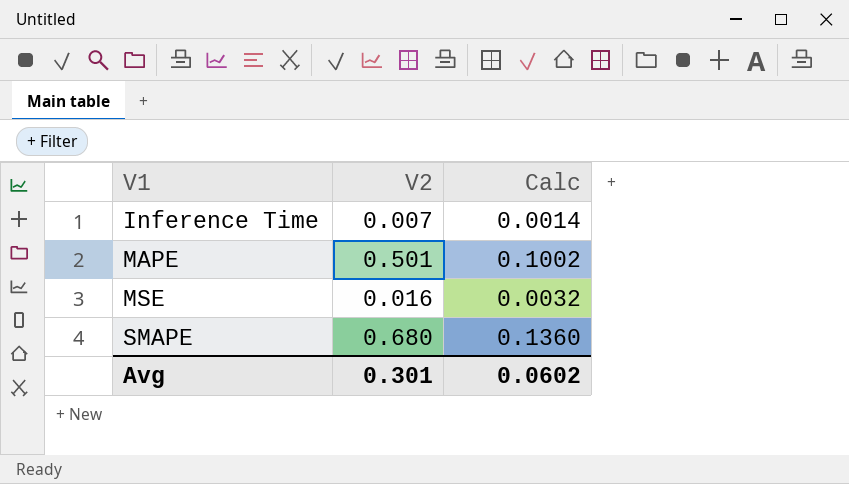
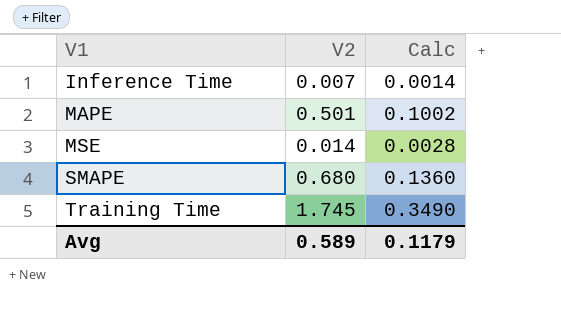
MSE | V2: 0.016 -> 0.014
MSE | Calc: 0.0032 -> 0.0028
row Training Time: none -> 1.745 | 0.3490
Avg | V2: 0.301 -> 0.589
Avg | Calc: 0.0602 -> 0.1179

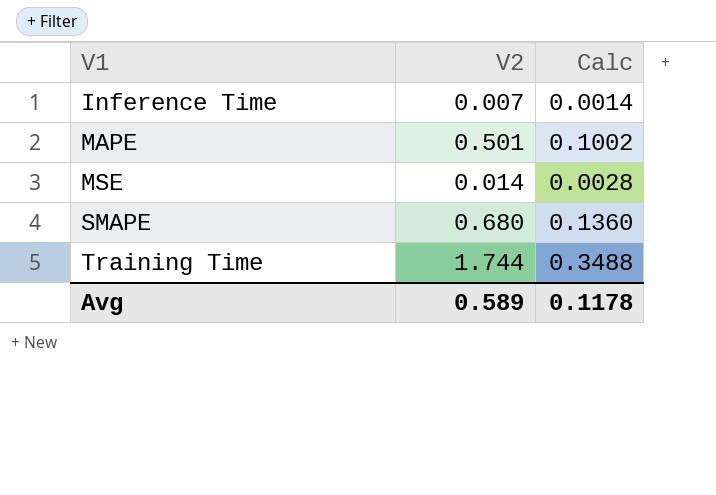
Training Time | V2: 1.745 -> 1.744
Training Time | Calc: 0.3490 -> 0.3488
Avg | Calc: 0.1179 -> 0.1178

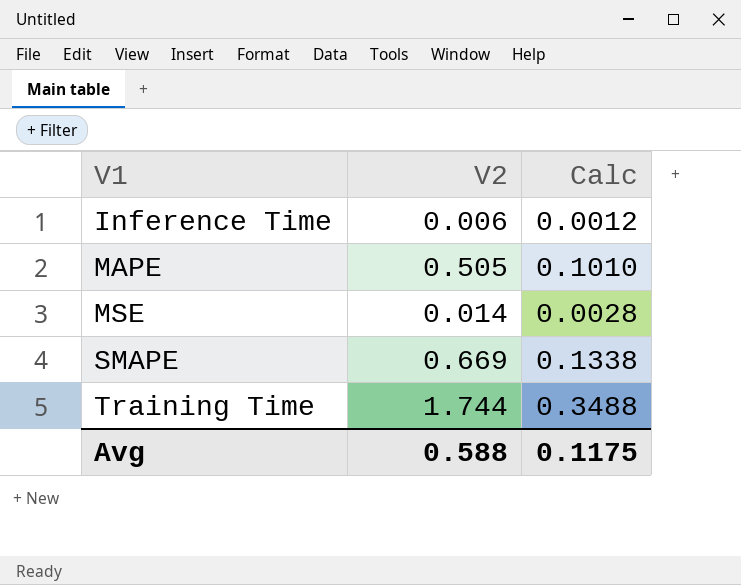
Inference Time | V2: 0.007 -> 0.006
Inference Time | Calc: 0.0014 -> 0.0012
MAPE | V2: 0.501 -> 0.505
MAPE | Calc: 0.1002 -> 0.1010
SMAPE | V2: 0.680 -> 0.669
SMAPE | Calc: 0.1360 -> 0.1338
Avg | V2: 0.589 -> 0.588
Avg | Calc: 0.1178 -> 0.1175

